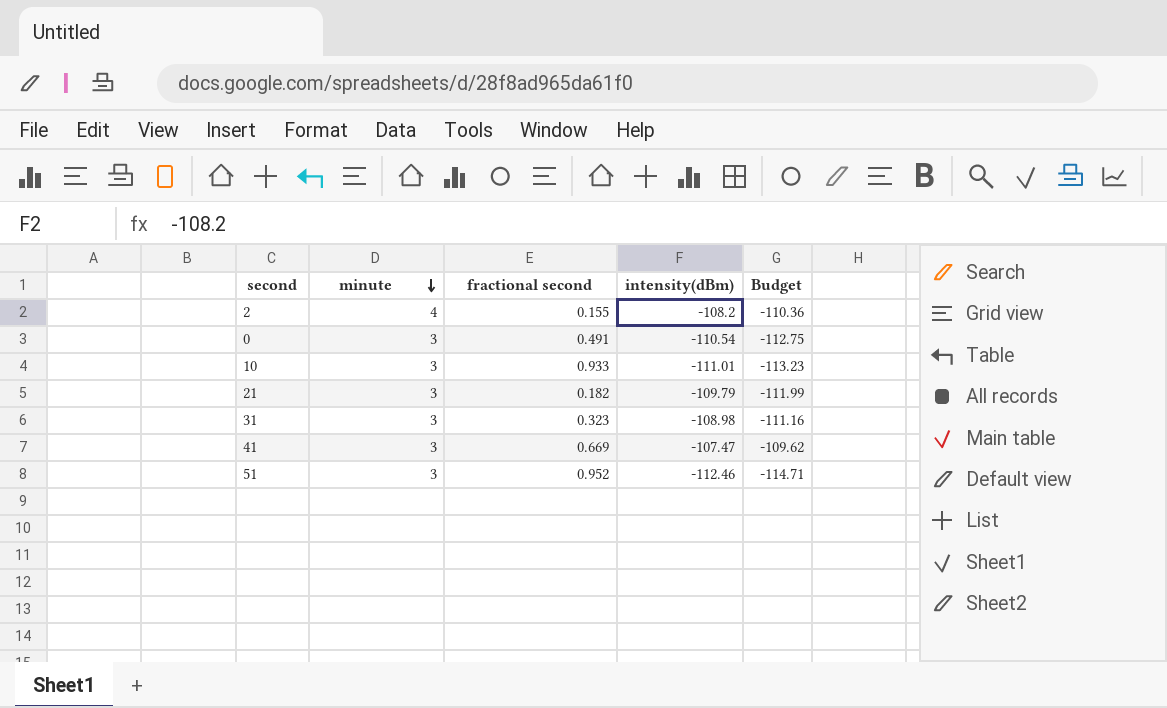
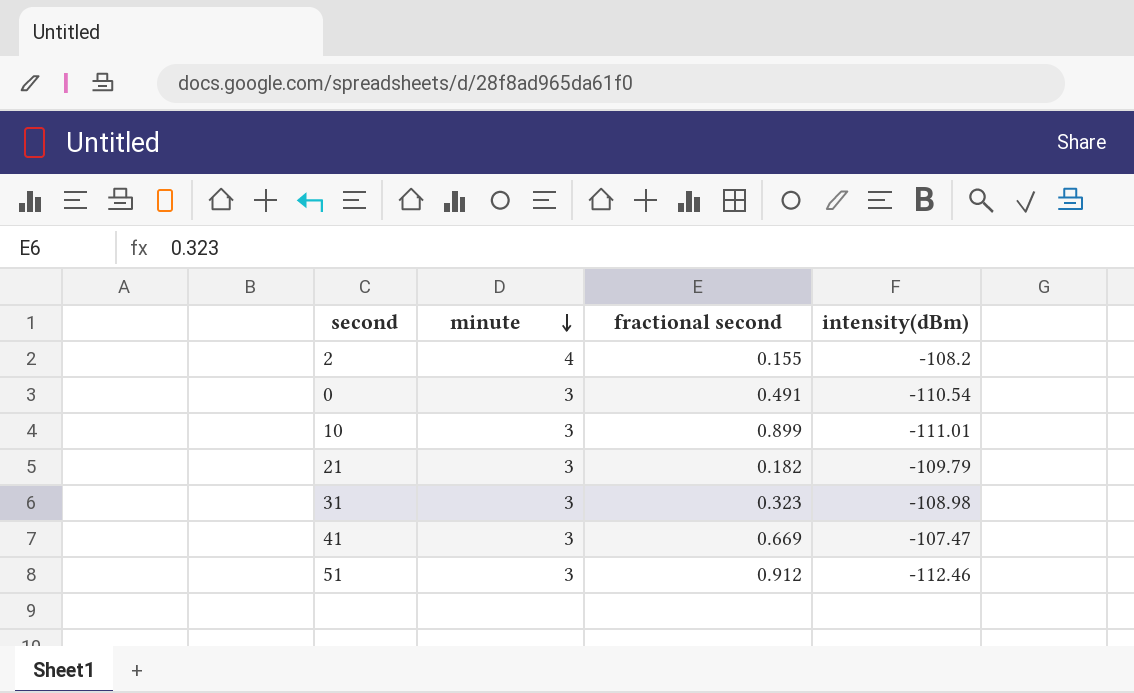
column Budget | formula: [intensity(dBm)] * 1.02 -> none
10 | fractional second: 0.933 -> 0.899
51 | fractional second: 0.952 -> 0.912

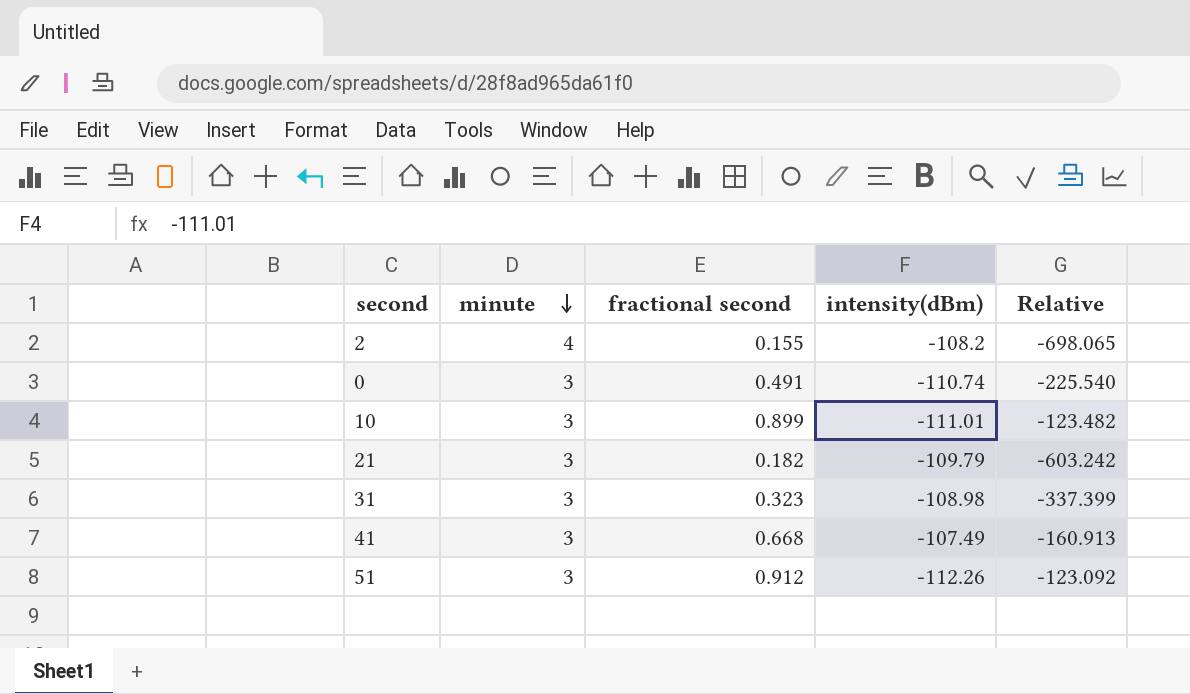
column Relative | formula: none -> [intensity(dBm)] / [fractional second]
0 | intensity(dBm): -110.54 -> -110.74
41 | fractional second: 0.669 -> 0.668
41 | intensity(dBm): -107.47 -> -107.49
51 | intensity(dBm): -112.46 -> -112.26

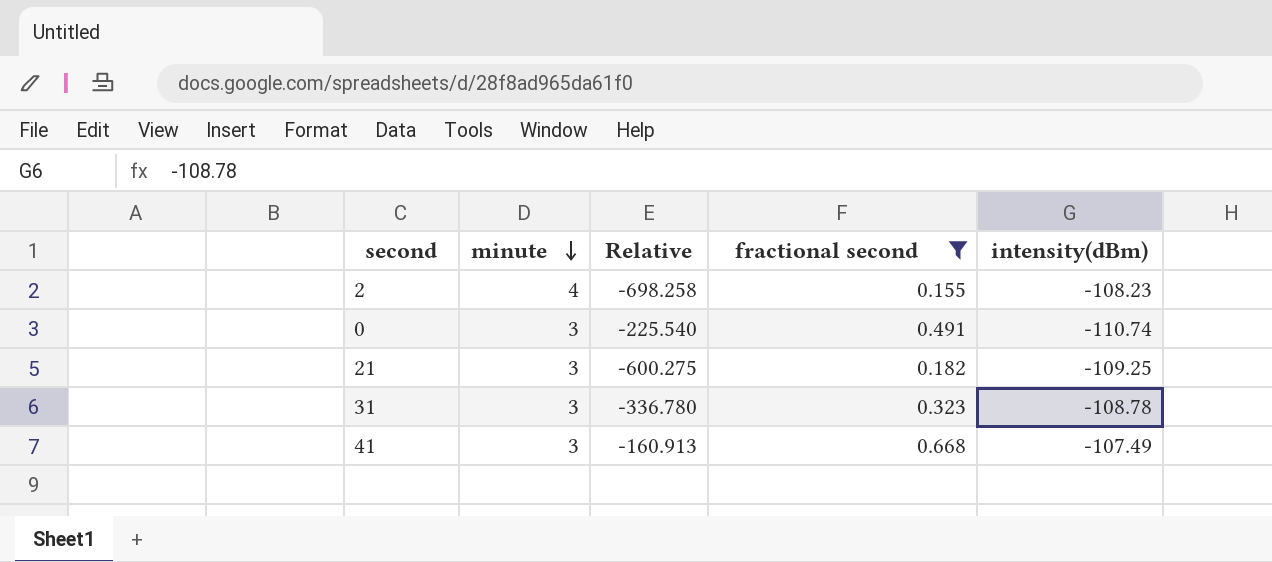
filter: none -> fractional second <= 0.668
column Relative | position: 5 -> 3
2 | Relative: -698.065 -> -698.258
2 | intensity(dBm): -108.2 -> -108.23
21 | Relative: -603.242 -> -600.275
21 | intensity(dBm): -109.79 -> -109.25
31 | Relative: -337.399 -> -336.780
31 | intensity(dBm): -108.98 -> -108.78

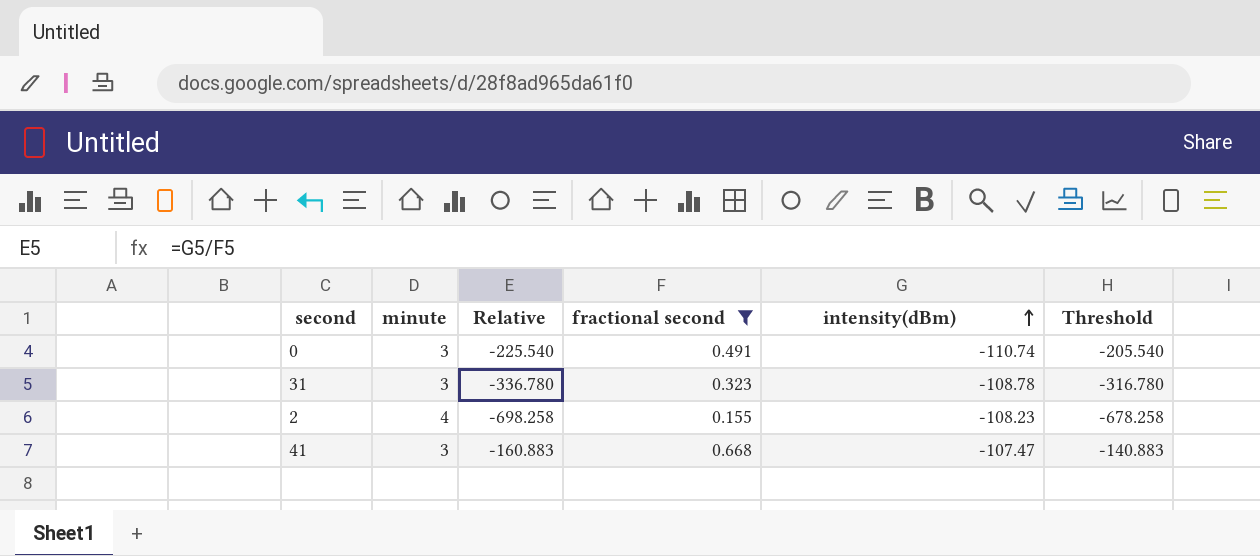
row order: minute descending -> intensity(dBm) ascending
column Threshold | formula: none -> [Relative] + 20
row 21: 3 | -600.275 | 0.182 | -109.25 -> none
41 | Relative: -160.913 -> -160.883
41 | intensity(dBm): -107.49 -> -107.47

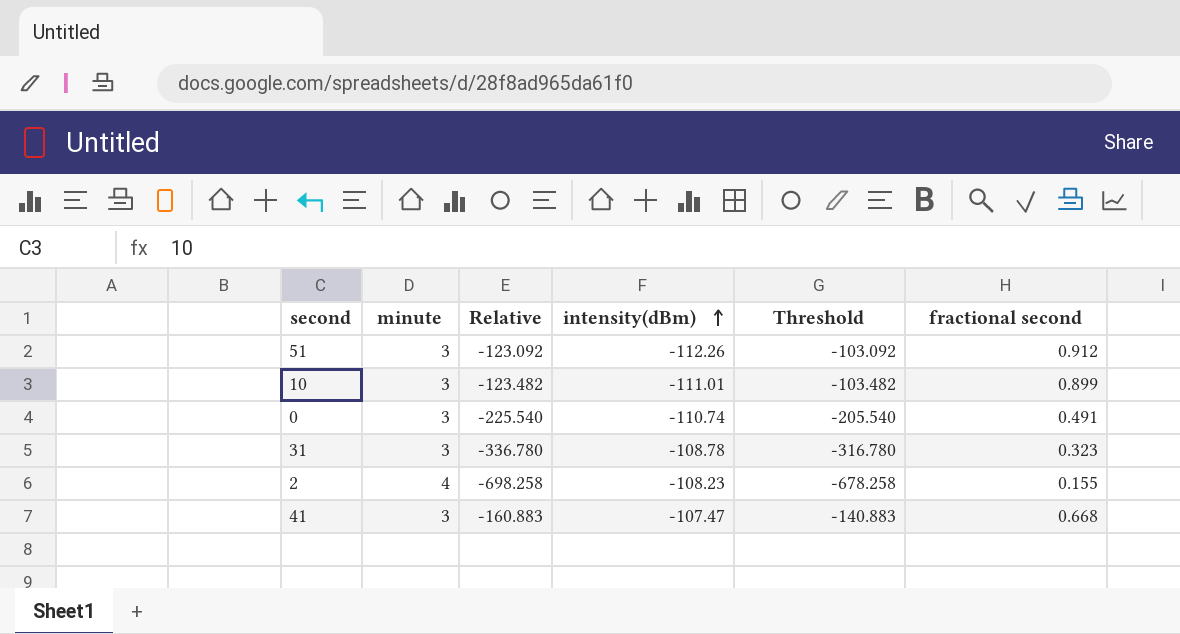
filter: fractional second <= 0.668 -> none
column fractional second | position: 4 -> 6

